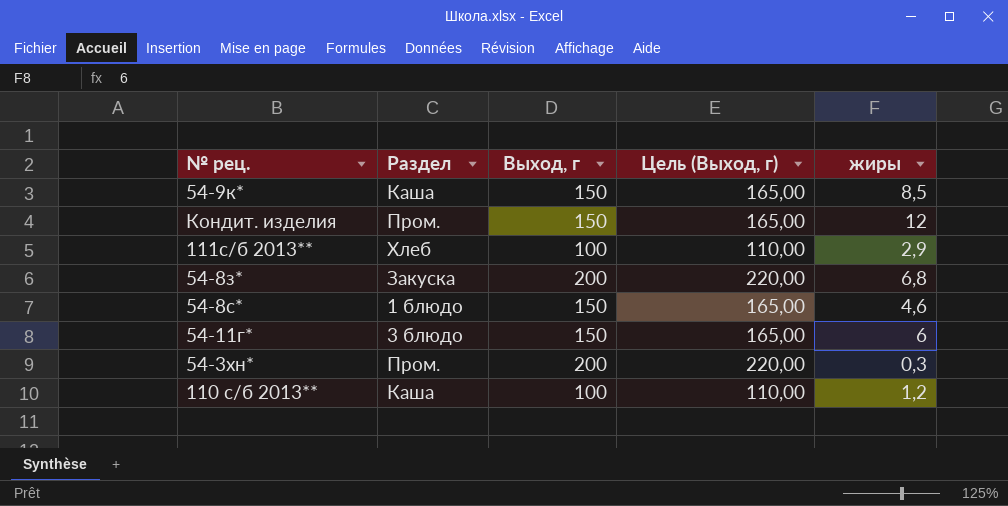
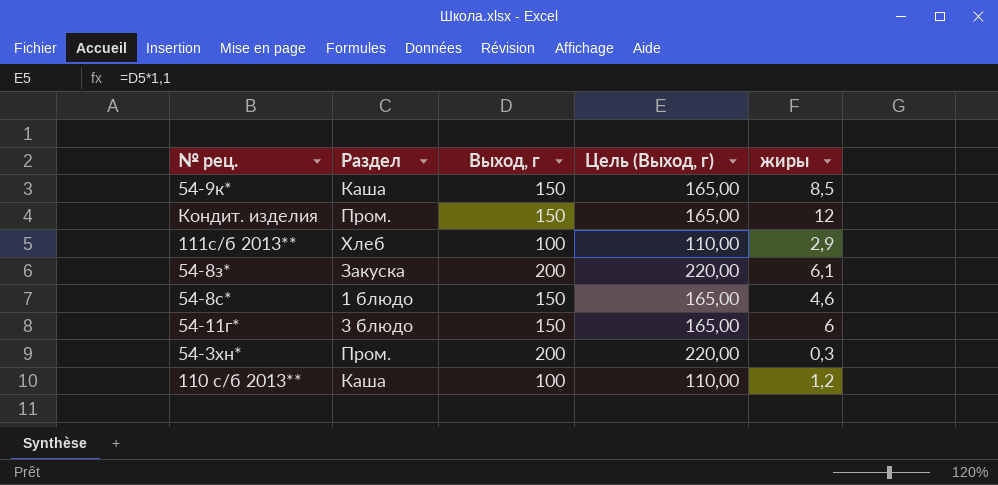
54-8з* | жиры: 6,8 -> 6,1

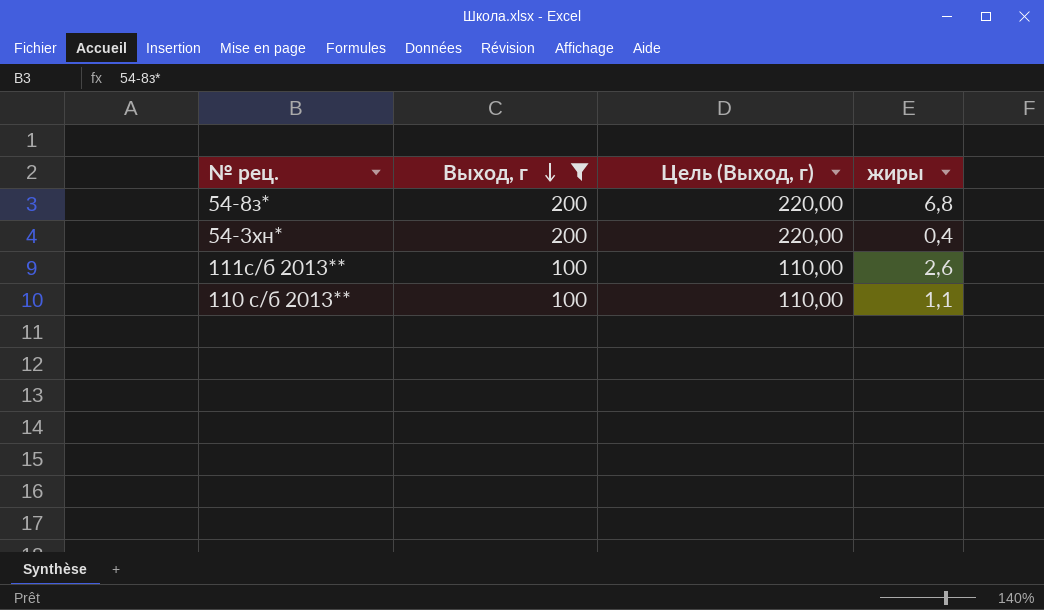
filter: none -> Выход, г != 150
row order: none -> Выход, г descending
column Раздел | position: 2 -> none
54-8з* | жиры: 6,1 -> 6,8
54-3хн* | жиры: 0,3 -> 0,4
111с/б 2013** | жиры: 2,9 -> 2,6
110 с/б 2013** | жиры: 1,2 -> 1,1

